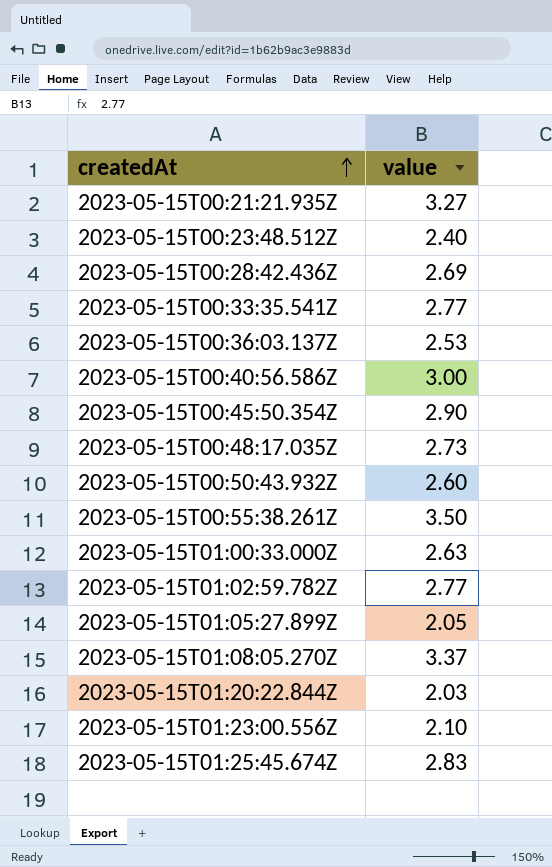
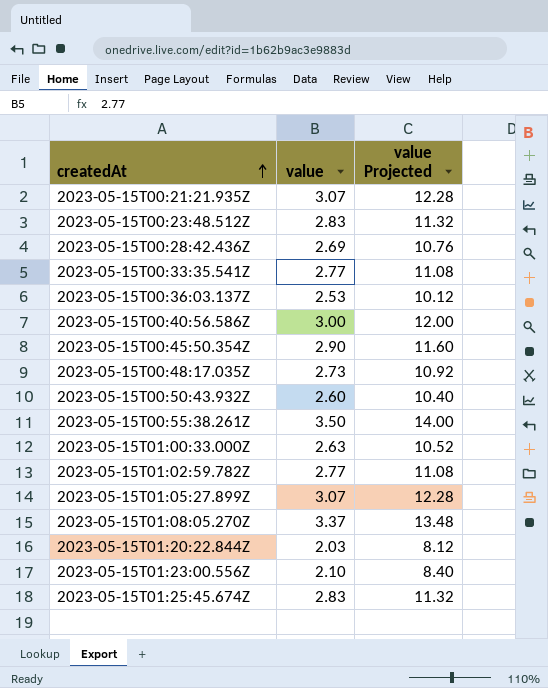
column value Projected | formula: none -> [value] * 4
2023-05-15T00:21:21.935Z | value: 3.27 -> 3.07
2023-05-15T00:23:48.512Z | value: 2.40 -> 2.83
2023-05-15T01:05:27.899Z | value: 2.05 -> 3.07

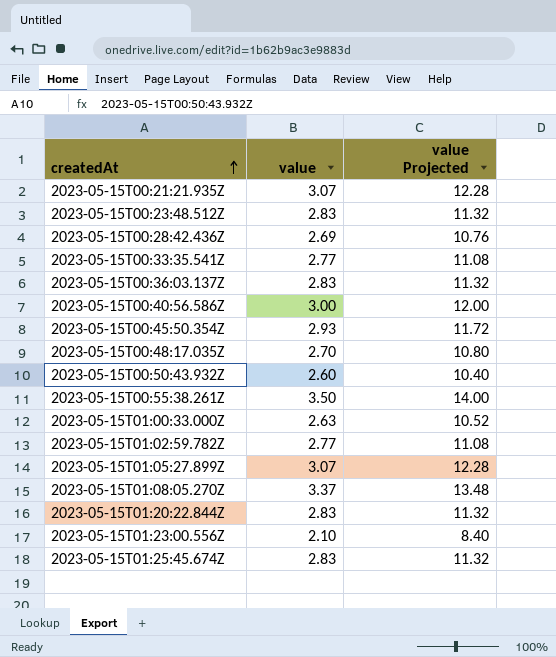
2023-05-15T00:36:03.137Z | value: 2.53 -> 2.83
2023-05-15T00:36:03.137Z | value Projected: 10.12 -> 11.32
2023-05-15T00:45:50.354Z | value: 2.90 -> 2.93
2023-05-15T00:45:50.354Z | value Projected: 11.60 -> 11.72
2023-05-15T00:48:17.035Z | value: 2.73 -> 2.70
2023-05-15T00:48:17.035Z | value Projected: 10.92 -> 10.80
2023-05-15T01:20:22.844Z | value: 2.03 -> 2.83
2023-05-15T01:20:22.844Z | value Projected: 8.12 -> 11.32

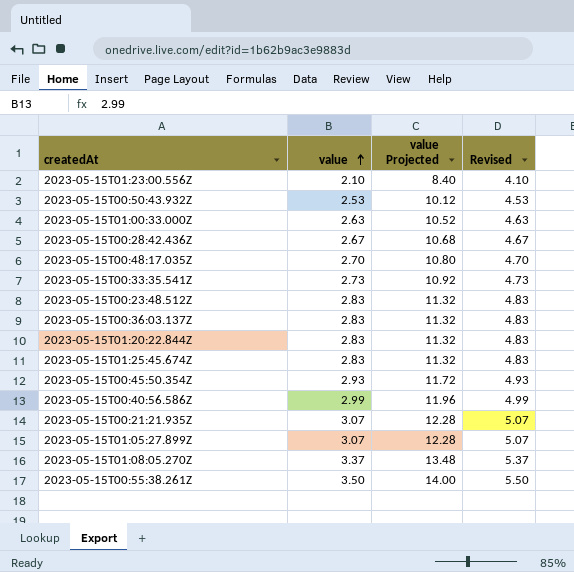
row order: createdAt ascending -> value ascending
column Revised | formula: none -> [value] + 2
row 2023-05-15T01:02:59.782Z: 2.77 | 11.08 -> none
2023-05-15T00:50:43.932Z | value: 2.60 -> 2.53
2023-05-15T00:50:43.932Z | value Projected: 10.40 -> 10.12
2023-05-15T00:28:42.436Z | value: 2.69 -> 2.67
2023-05-15T00:28:42.436Z | value Projected: 10.76 -> 10.68
2023-05-15T00:33:35.541Z | value: 2.77 -> 2.73
2023-05-15T00:33:35.541Z | value Projected: 11.08 -> 10.92
2023-05-15T00:40:56.586Z | value: 3.00 -> 2.99
2023-05-15T00:40:56.586Z | value Projected: 12.00 -> 11.96

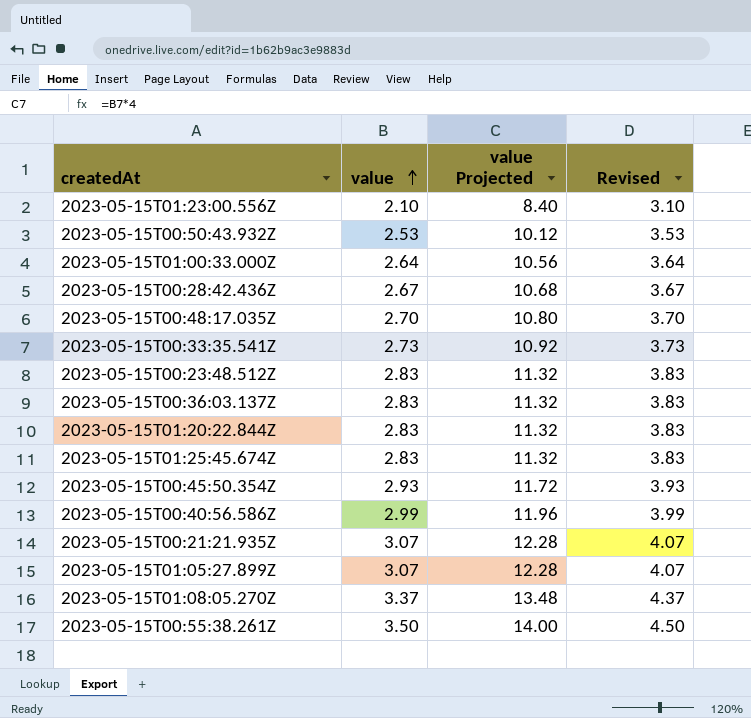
column Revised | formula: [value] + 2 -> [value] + 1
2023-05-15T01:00:33.000Z | value: 2.63 -> 2.64
2023-05-15T01:00:33.000Z | value Projected: 10.52 -> 10.56

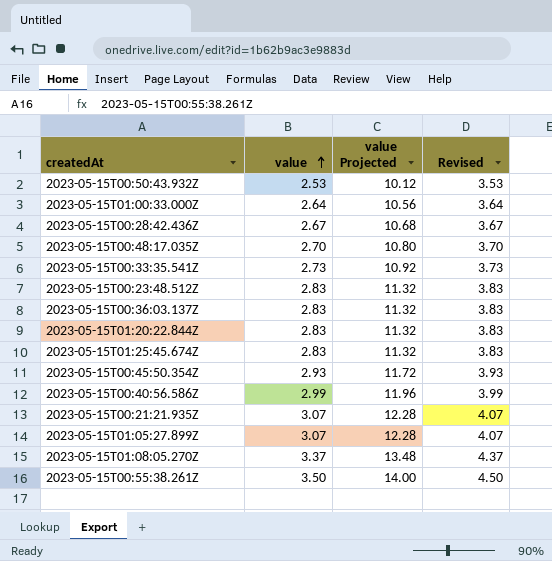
row 2023-05-15T01:23:00.556Z: 2.10 | 8.40 | 3.10 -> none

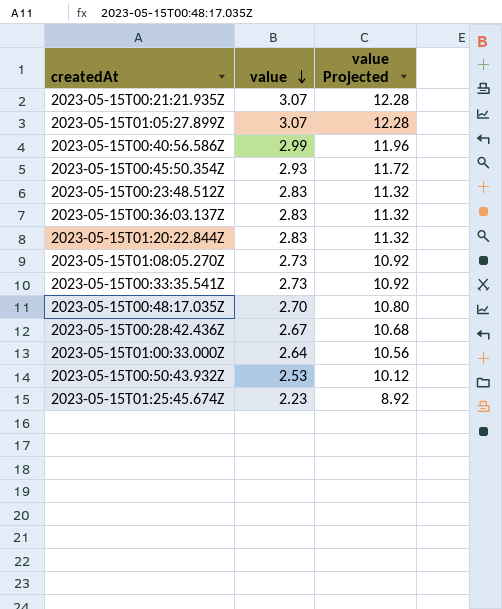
row order: value ascending -> value descending
column Revised | formula: [value] + 1 -> none
row 2023-05-15T00:55:38.261Z: 3.50 | 14.00 | 4.50 -> none
2023-05-15T01:08:05.270Z | value: 3.37 -> 2.73
2023-05-15T01:08:05.270Z | value Projected: 13.48 -> 10.92
2023-05-15T01:25:45.674Z | value: 2.83 -> 2.23
2023-05-15T01:25:45.674Z | value Projected: 11.32 -> 8.92

